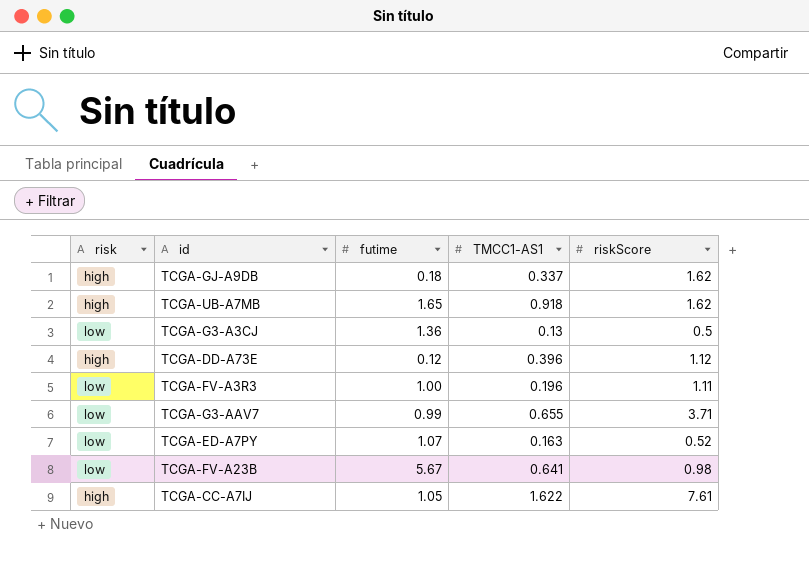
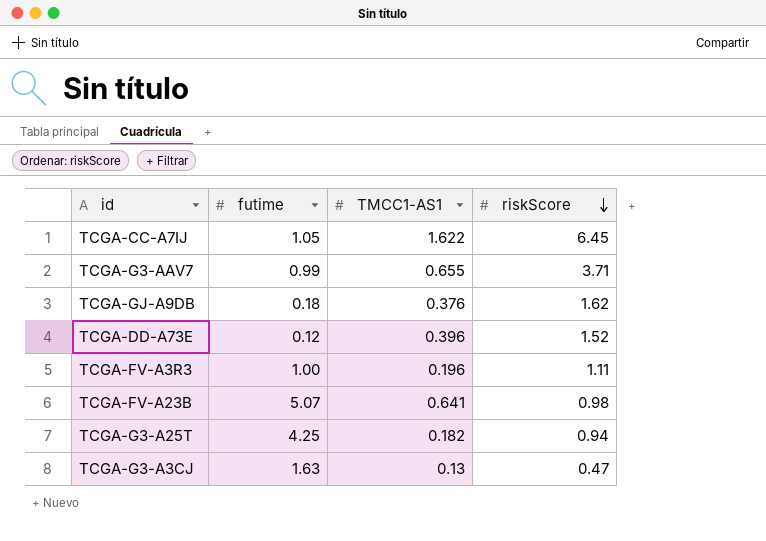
row order: none -> riskScore descending
column risk | position: 1 -> none
row TCGA-UB-A7MB: high | 1.65 | 0.918 | 1.62 -> none
row TCGA-ED-A7PY: low | 1.07 | 0.163 | 0.52 -> none
TCGA-CC-A7IJ | riskScore: 7.61 -> 6.45
TCGA-GJ-A9DB | TMCC1-AS1: 0.337 -> 0.376
TCGA-DD-A73E | riskScore: 1.12 -> 1.52
TCGA-FV-A23B | futime: 5.67 -> 5.07
row TCGA-G3-A25T: none -> 4.25 | 0.182 | 0.94
TCGA-G3-A3CJ | futime: 1.36 -> 1.63
TCGA-G3-A3CJ | riskScore: 0.5 -> 0.47

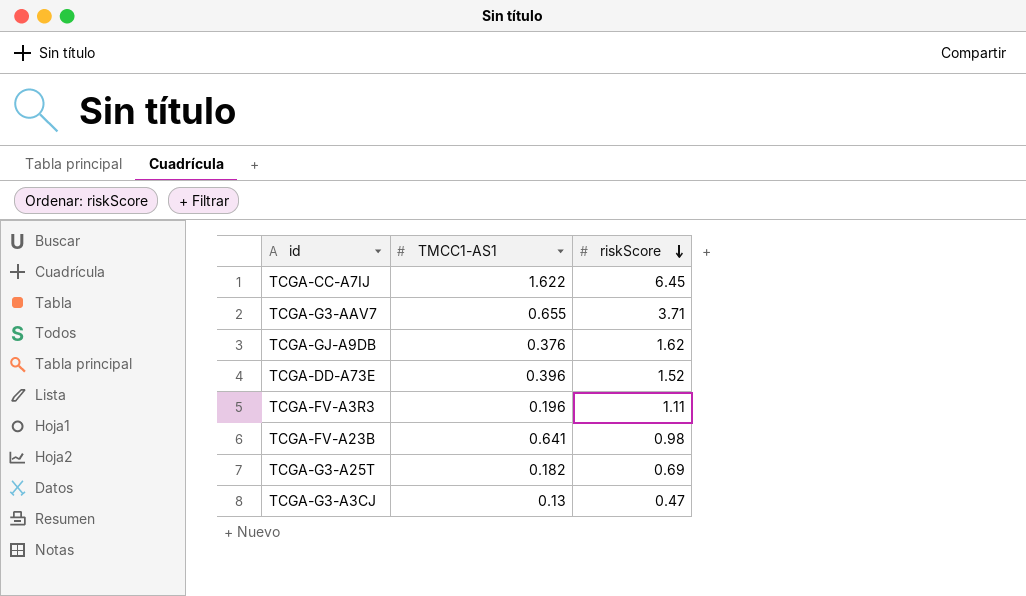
column futime | position: 2 -> none
TCGA-G3-A25T | riskScore: 0.94 -> 0.69

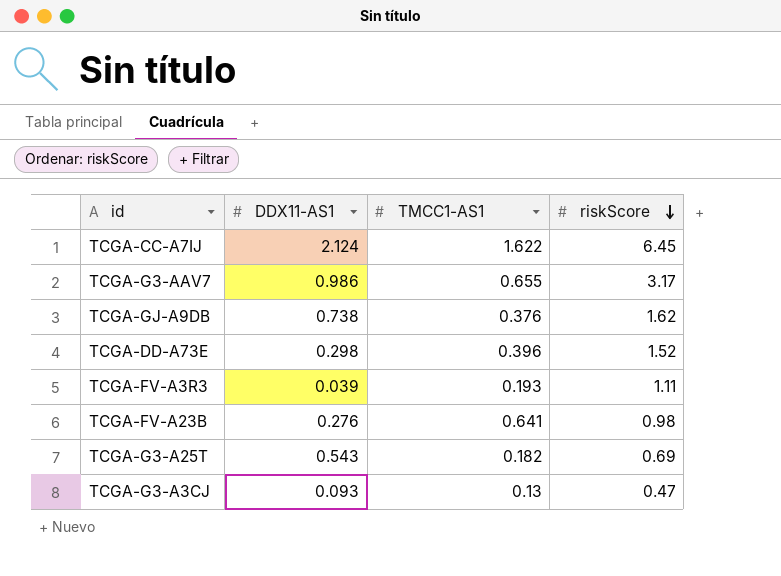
column DDX11-AS1 | position: none -> 2
TCGA-G3-AAV7 | riskScore: 3.71 -> 3.17
TCGA-FV-A3R3 | TMCC1-AS1: 0.196 -> 0.193

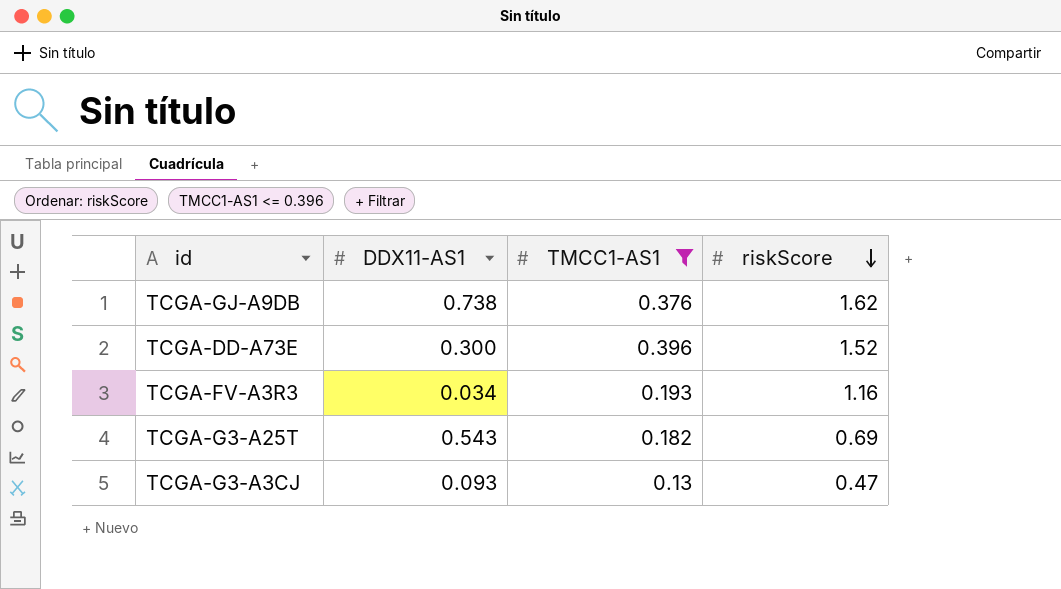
filter: none -> TMCC1-AS1 <= 0.396
TCGA-DD-A73E | DDX11-AS1: 0.298 -> 0.300
TCGA-FV-A3R3 | DDX11-AS1: 0.039 -> 0.034
TCGA-FV-A3R3 | riskScore: 1.11 -> 1.16

